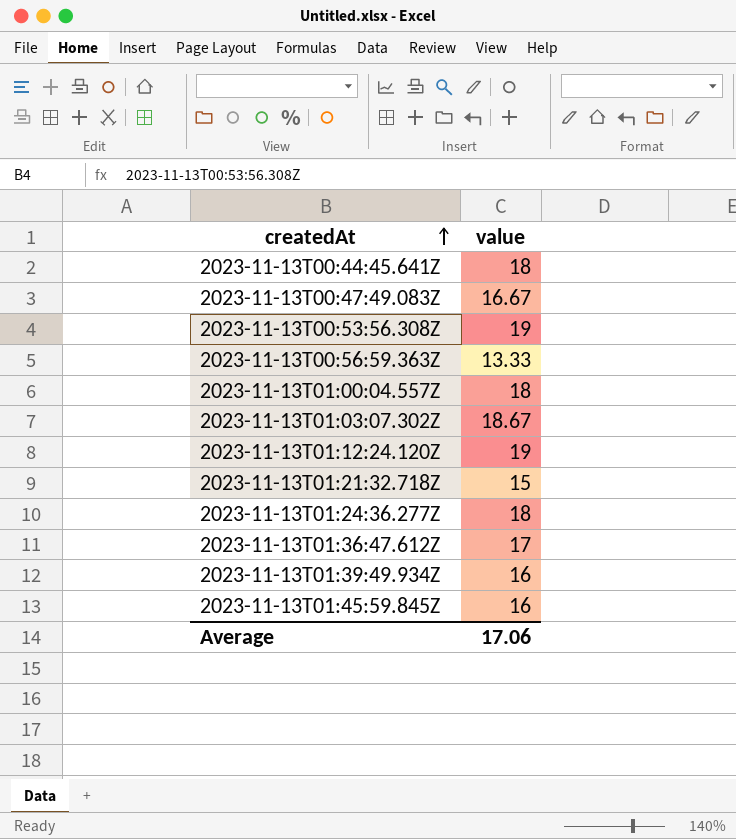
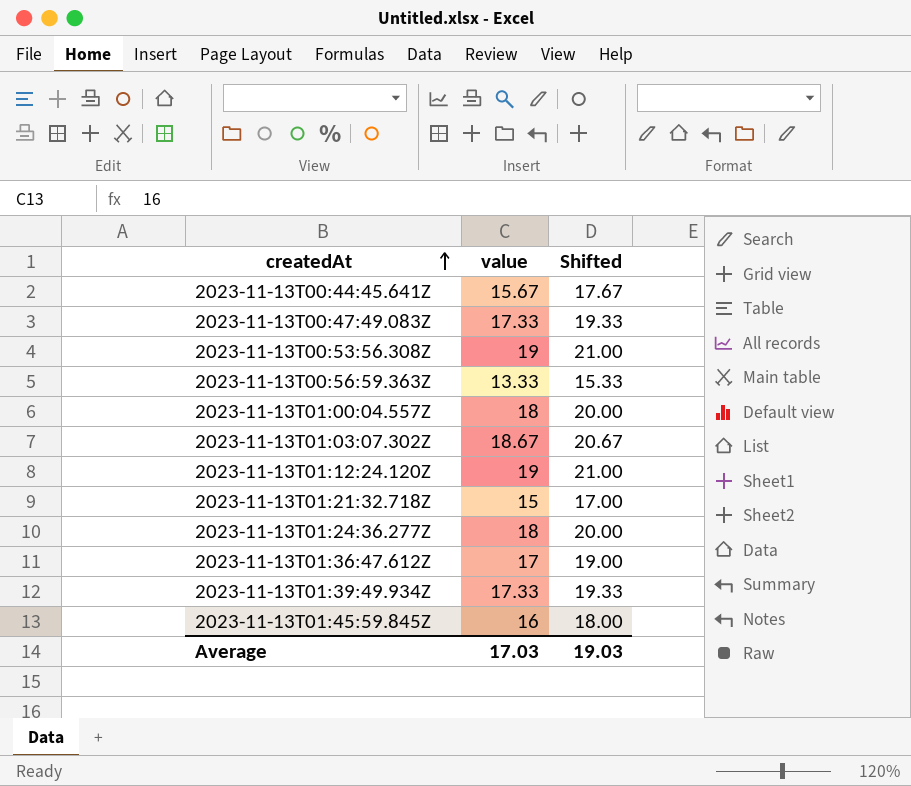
column Shifted | formula: none -> [value] + 2
2023-11-13T00:44:45.641Z | value: 18 -> 15.67
2023-11-13T00:47:49.083Z | value: 16.67 -> 17.33
2023-11-13T01:39:49.934Z | value: 16 -> 17.33
Average | value: 17.06 -> 17.03

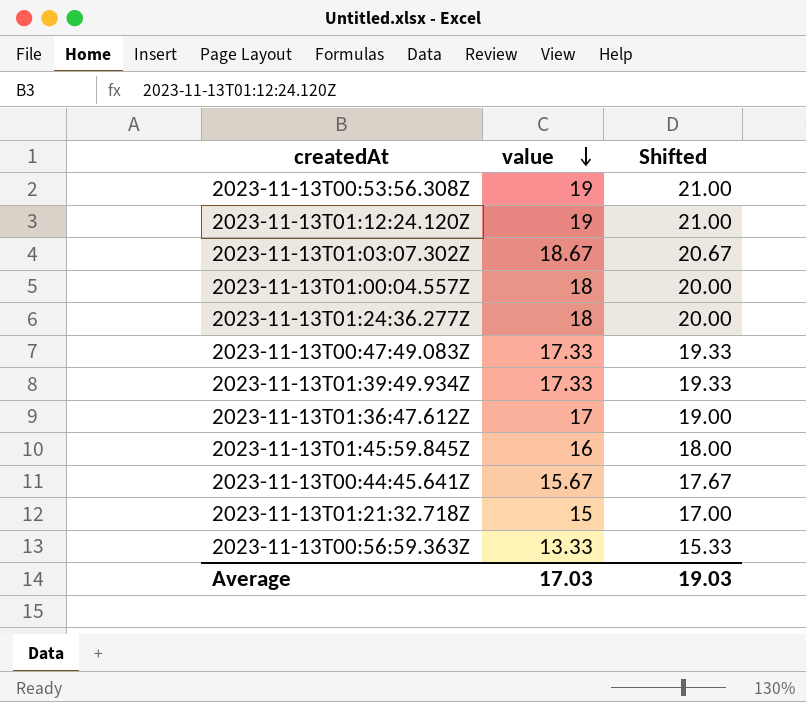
row order: createdAt ascending -> value descending

